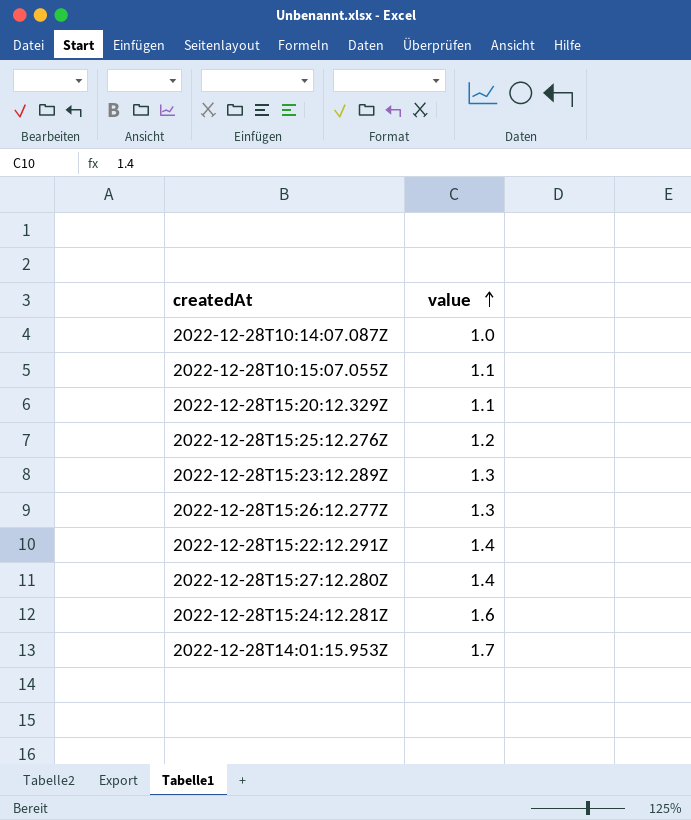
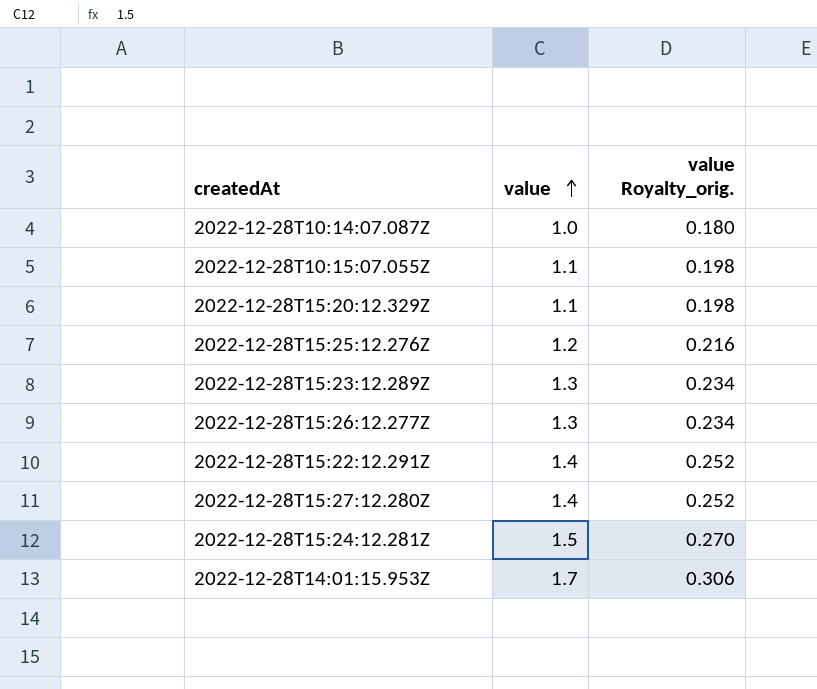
column value Royalty_orig. | formula: none -> [value] * 0.18
2022-12-28T15:24:12.281Z | value: 1.6 -> 1.5

